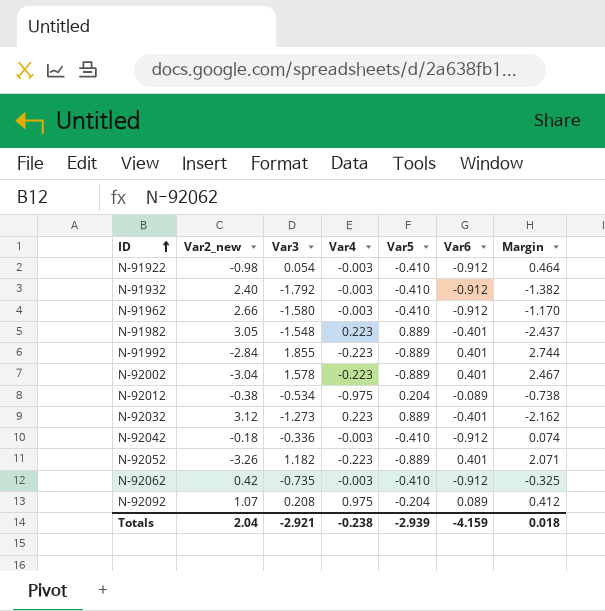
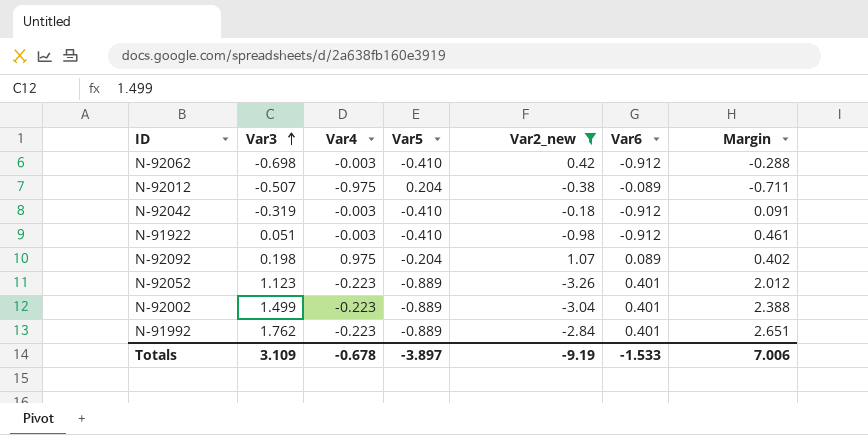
filter: none -> Var2_new <= 1.07
row order: ID ascending -> Var3 ascending
column Var2_new | position: 2 -> 5
N-92062 | Var3: -0.735 -> -0.698
N-92062 | Margin: -0.325 -> -0.288
N-92012 | Var3: -0.534 -> -0.507
N-92012 | Margin: -0.738 -> -0.711
N-92042 | Var3: -0.336 -> -0.319
N-92042 | Margin: 0.074 -> 0.091
N-91922 | Var3: 0.054 -> 0.051
N-91922 | Margin: 0.464 -> 0.461
N-92092 | Var3: 0.208 -> 0.198
N-92092 | Margin: 0.412 -> 0.402
N-92052 | Var3: 1.182 -> 1.123
N-92052 | Margin: 2.071 -> 2.012
N-92002 | Var3: 1.578 -> 1.499
N-92002 | Margin: 2.467 -> 2.388
N-91992 | Var3: 1.855 -> 1.762
N-91992 | Margin: 2.744 -> 2.651
Totals | Var3: -2.921 -> 3.109
Totals | Var4: -0.238 -> -0.678
Totals | Var5: -2.939 -> -3.897
Totals | Var2_new: 2.04 -> -9.19
Totals | Var6: -4.159 -> -1.533
Totals | Margin: 0.018 -> 7.006

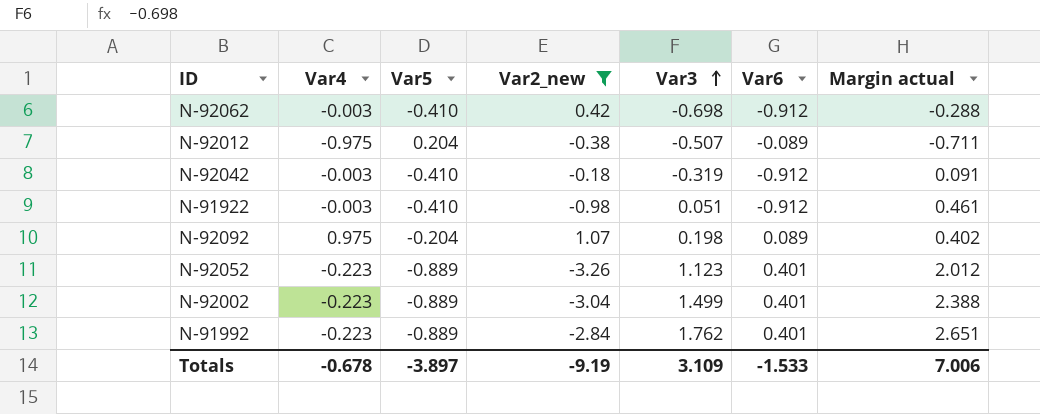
column Var3 | position: 2 -> 5
column name: Margin -> Margin actual

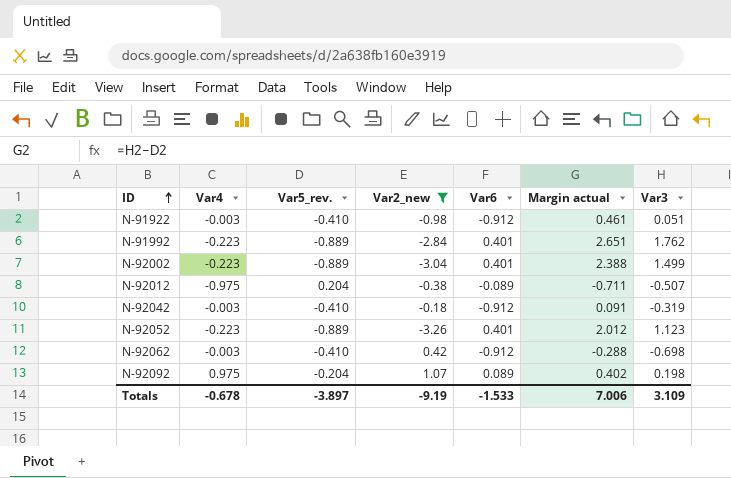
row order: Var3 ascending -> ID ascending
column name: Var5 -> Var5_rev.
column Var3 | position: 5 -> 7

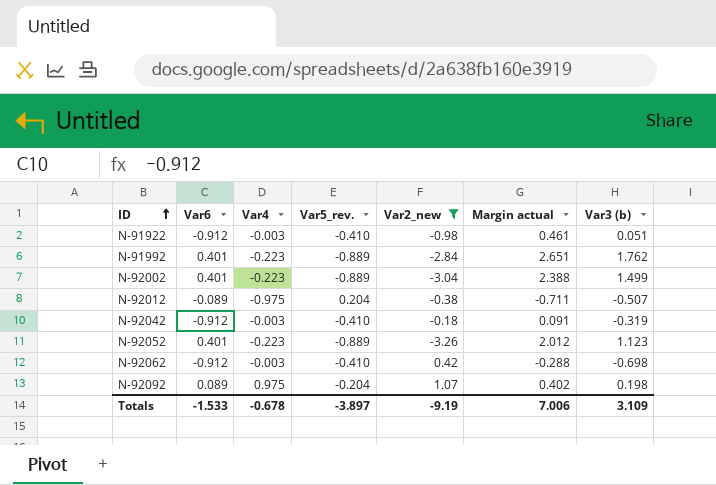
column Var6 | position: 5 -> 2
column name: Var3 -> Var3 (b)

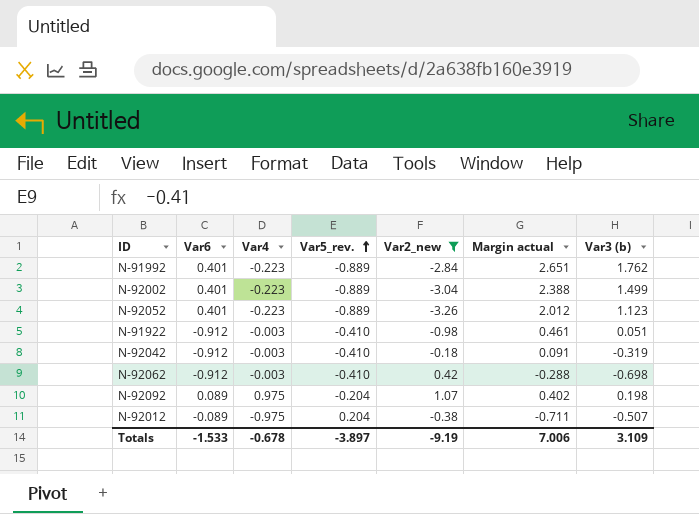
row order: ID ascending -> Var5_rev. ascending

